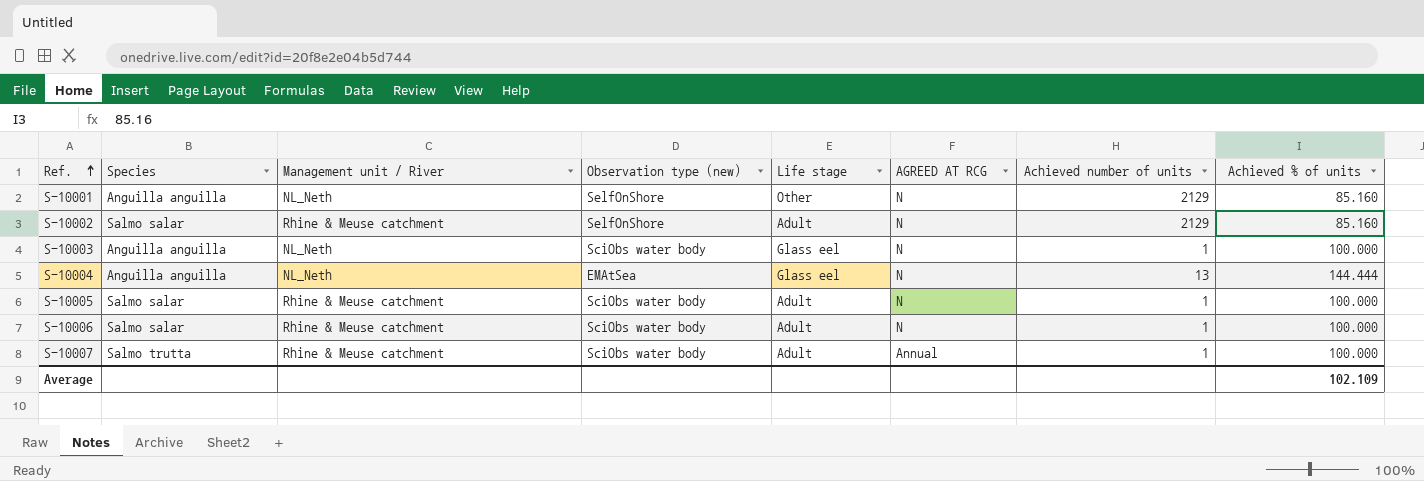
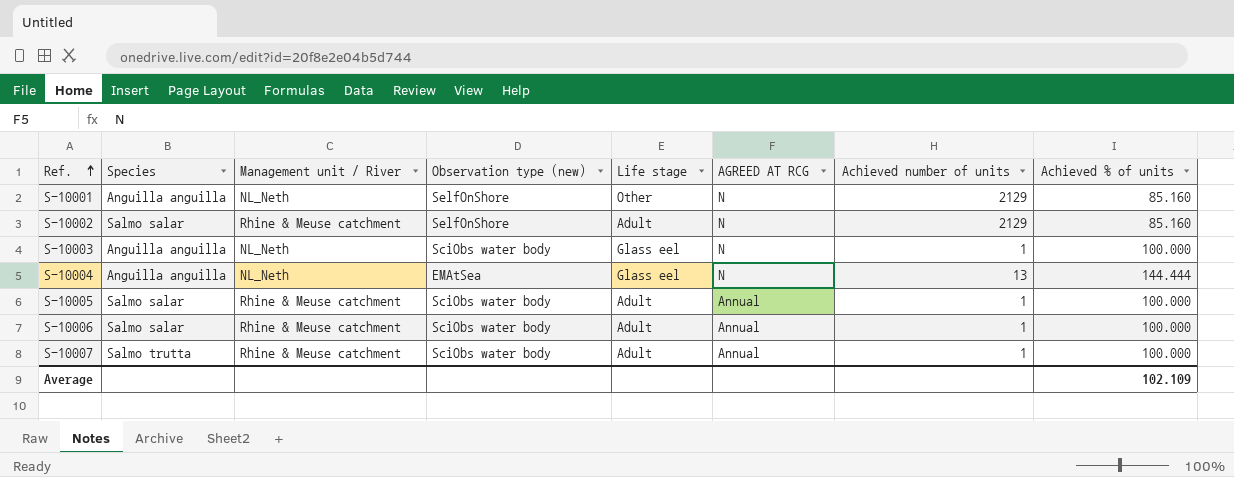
S-10005 | AGREED AT RCG: N -> Annual
S-10006 | AGREED AT RCG: N -> Annual

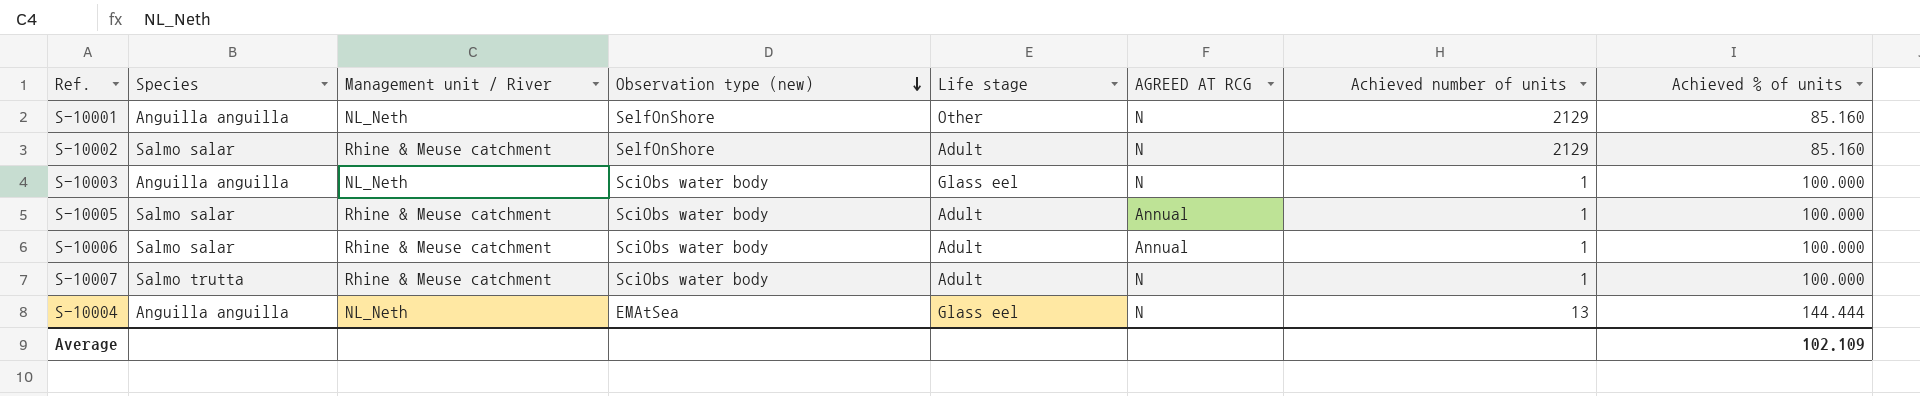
row order: Ref. ascending -> Observation type (new) descending
S-10007 | AGREED AT RCG: Annual -> N

